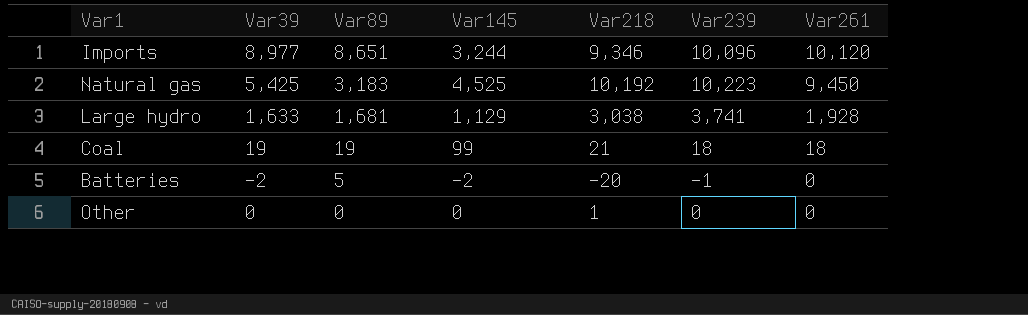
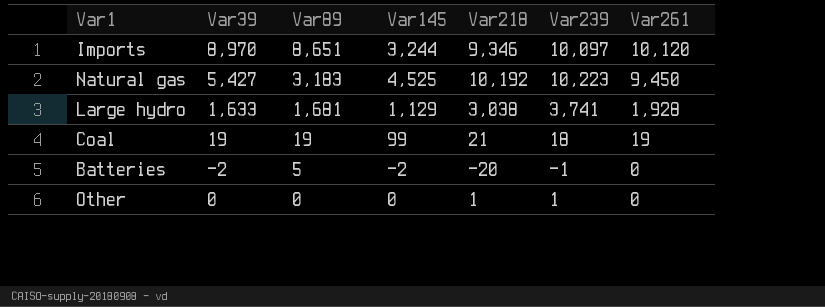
Imports | Var39: 8,977 -> 8,970
Imports | Var239: 10,096 -> 10,097
Natural gas | Var39: 5,425 -> 5,427
Coal | Var261: 18 -> 19
Other | Var239: 0 -> 1

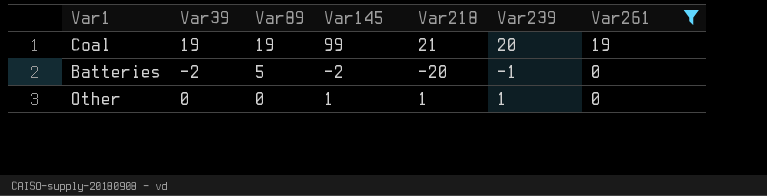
filter: none -> Var261 <= 19
Coal | Var239: 18 -> 20
Other | Var145: 0 -> 1

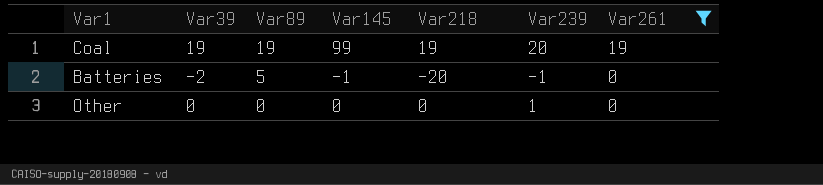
Coal | Var218: 21 -> 19
Batteries | Var145: -2 -> -1
Other | Var145: 1 -> 0
Other | Var218: 1 -> 0

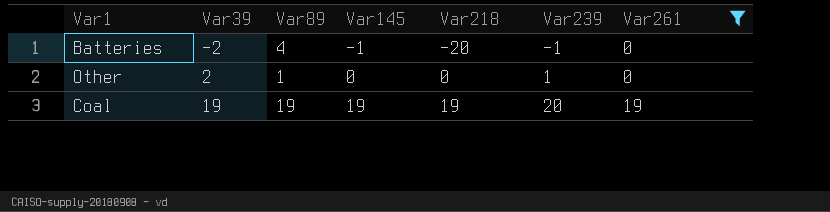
row order: Var89 descending -> Var39 ascending
Batteries | Var89: 5 -> 4
Other | Var39: 0 -> 2
Other | Var89: 0 -> 1
Coal | Var145: 99 -> 19

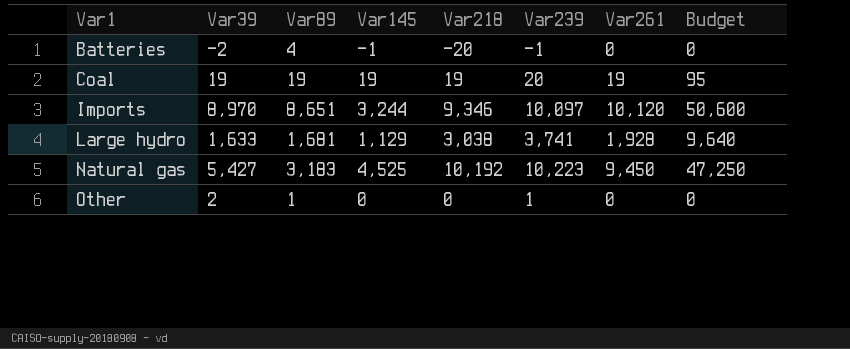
filter: Var261 <= 19 -> none
row order: Var39 ascending -> Var1 ascending
column Budget | formula: none -> [Var261] * 5

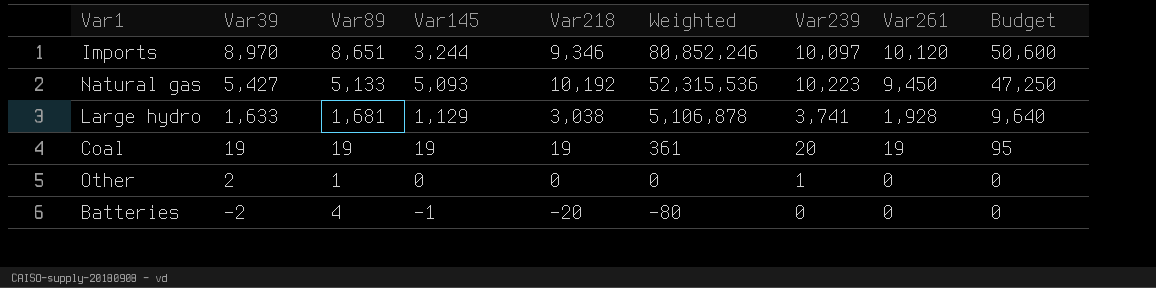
row order: Var1 ascending -> Var39 descending
column Weighted | formula: none -> [Var89] * [Var218]
Natural gas | Var89: 3,183 -> 5,133
Natural gas | Var145: 4,525 -> 5,093
Batteries | Var239: -1 -> 0

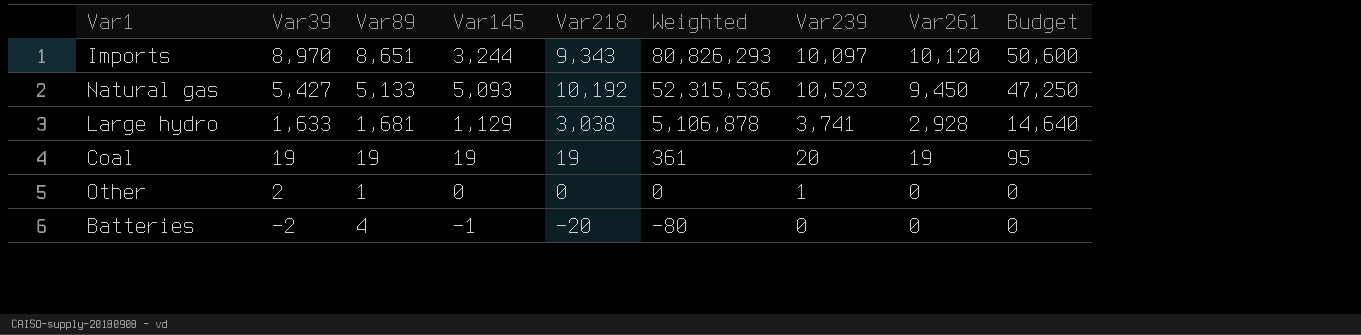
Imports | Var218: 9,346 -> 9,343
Imports | Weighted: 80,852,246 -> 80,826,293
Natural gas | Var239: 10,223 -> 10,523
Large hydro | Var261: 1,928 -> 2,928
Large hydro | Budget: 9,640 -> 14,640

